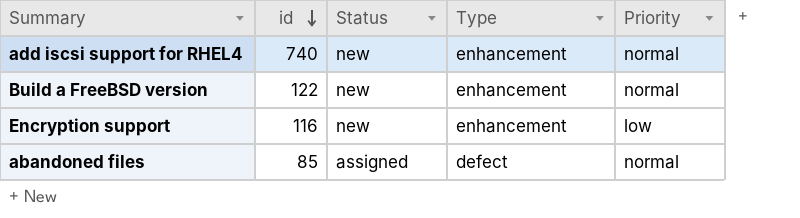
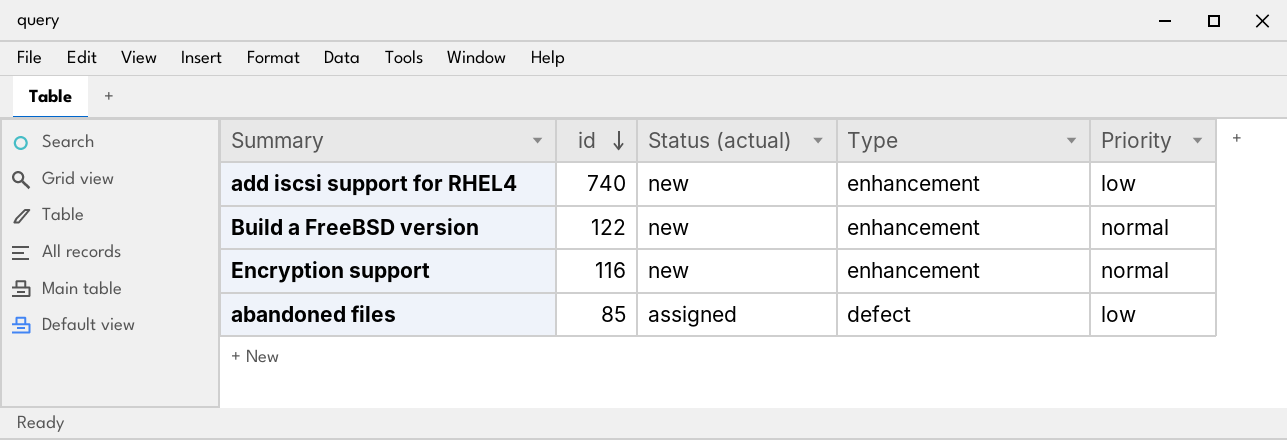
column name: Status -> Status (actual)
add iscsi support for RHEL4 | Priority: normal -> low
Encryption support | Priority: low -> normal
abandoned files | Priority: normal -> low

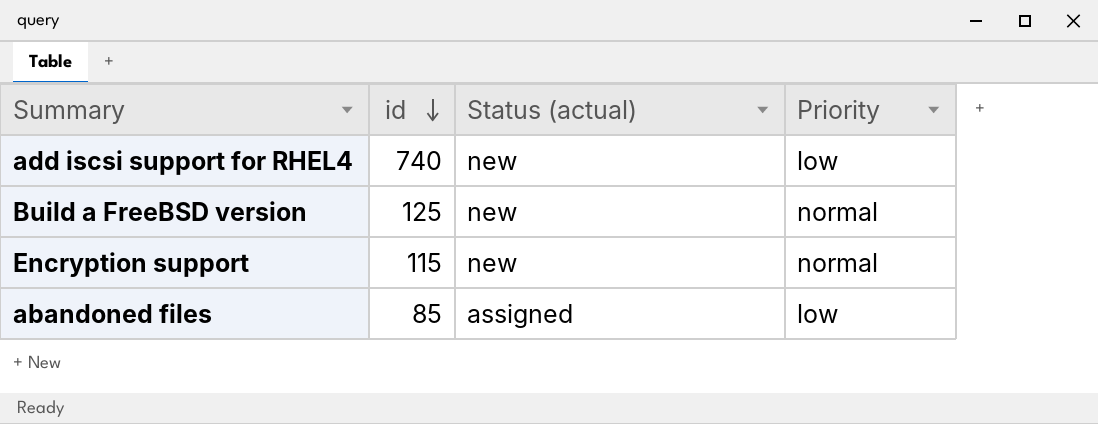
column Type | position: 4 -> none
Build a FreeBSD version | id: 122 -> 125
Encryption support | id: 116 -> 115

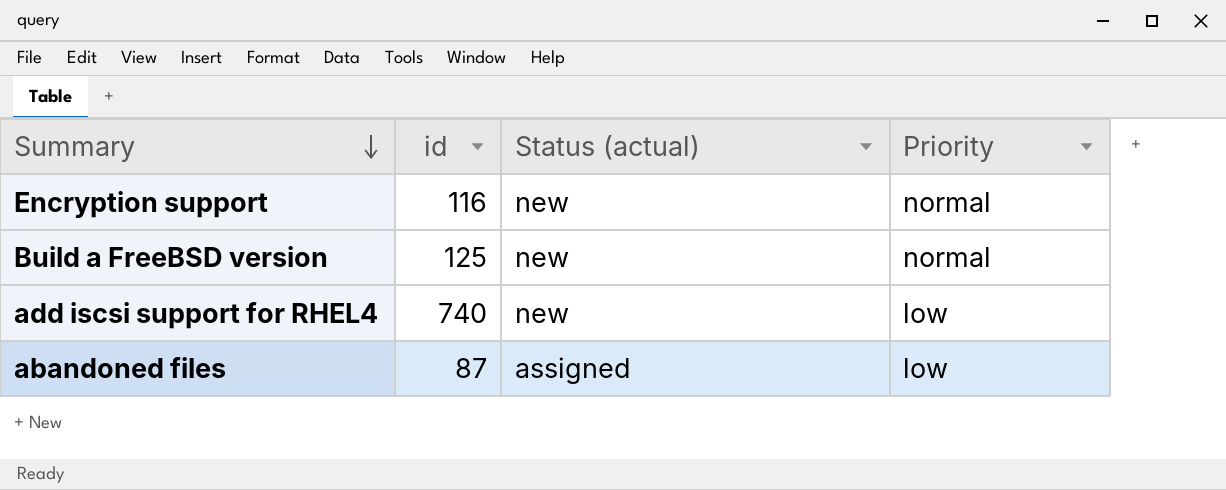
row order: id descending -> Summary descending
Encryption support | id: 115 -> 116
abandoned files | id: 85 -> 87

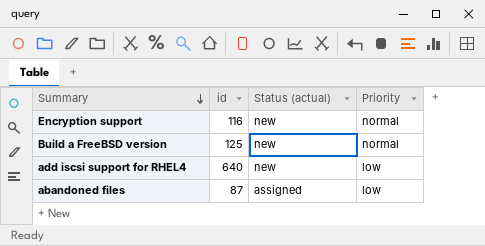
add iscsi support for RHEL4 | id: 740 -> 640

